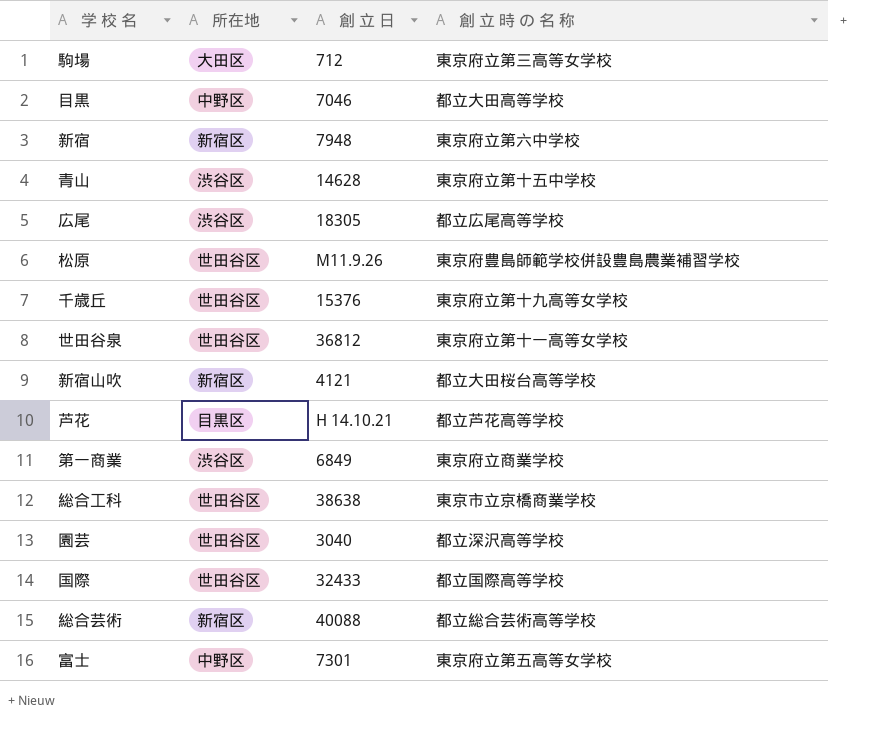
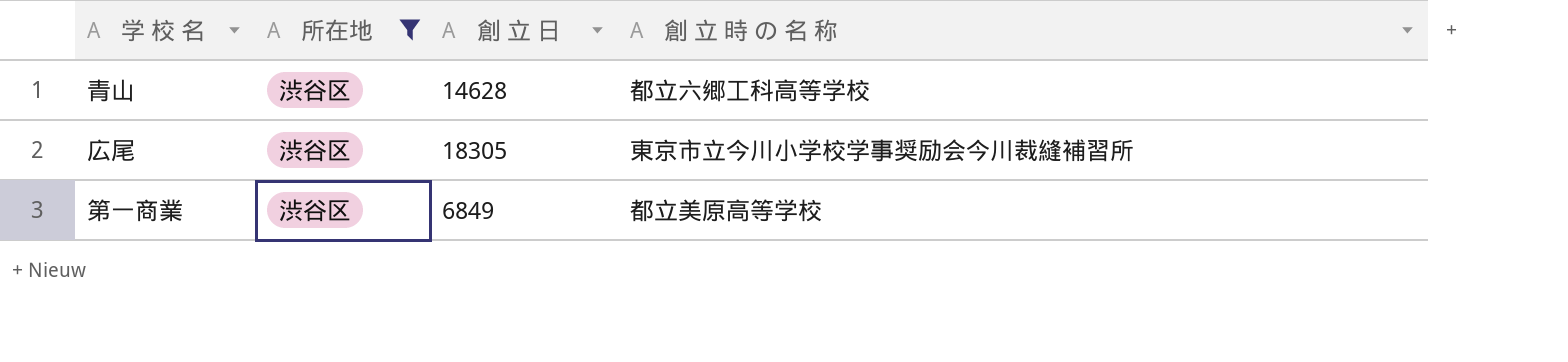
filter: none -> 所在地 = 渋谷区
青山 | 創 立 時 の 名 称: 東京府立第十五中学校 -> 都立六郷工科高等学校
広尾 | 創 立 時 の 名 称: 都立広尾高等学校 -> 東京市立今川小学校学事奨励会今川裁縫補習所
第一商業 | 創 立 時 の 名 称: 東京府立商業学校 -> 都立美原高等学校

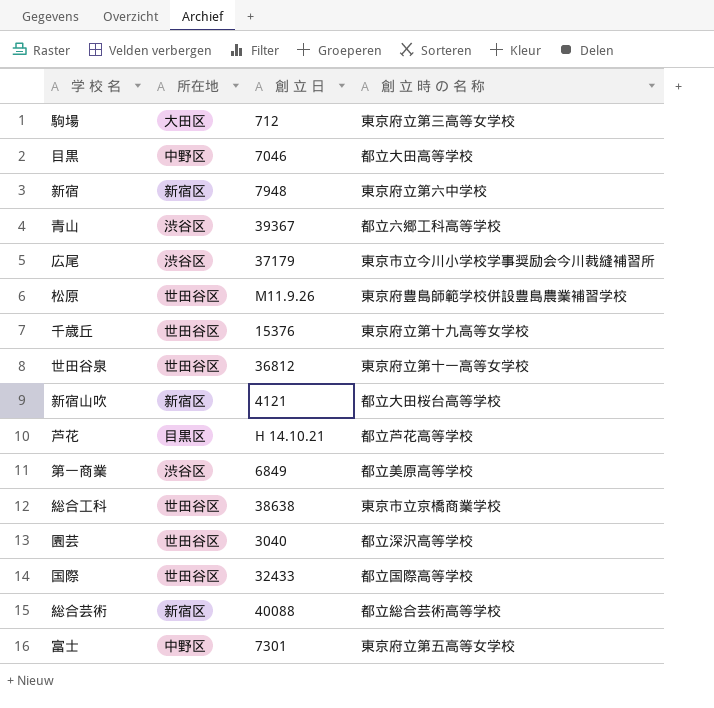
filter: 所在地 = 渋谷区 -> none
青山 | 創 立 日: 14628 -> 39367
広尾 | 創 立 日: 18305 -> 37179

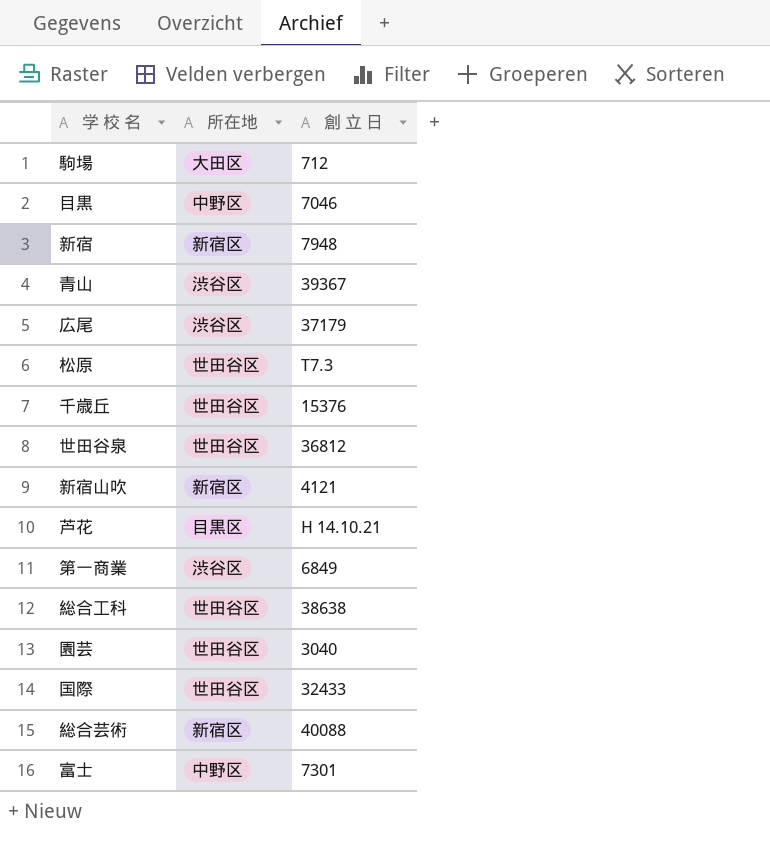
column 創 立 時 の 名 称 | position: 4 -> none
松原 | 創 立 日: M11.9.26 -> T7.3

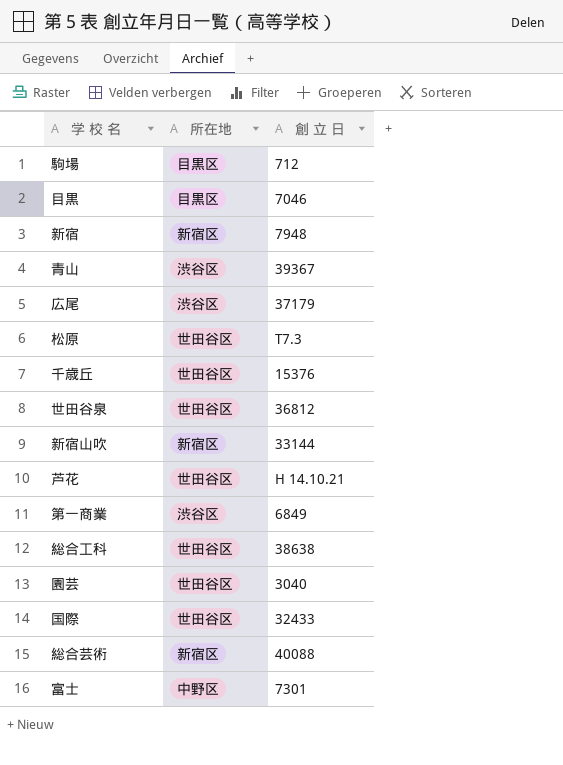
駒場 | 所在地: 大田区 -> 目黒区
目黒 | 所在地: 中野区 -> 目黒区
新宿山吹 | 創 立 日: 4121 -> 33144
芦花 | 所在地: 目黒区 -> 世田谷区

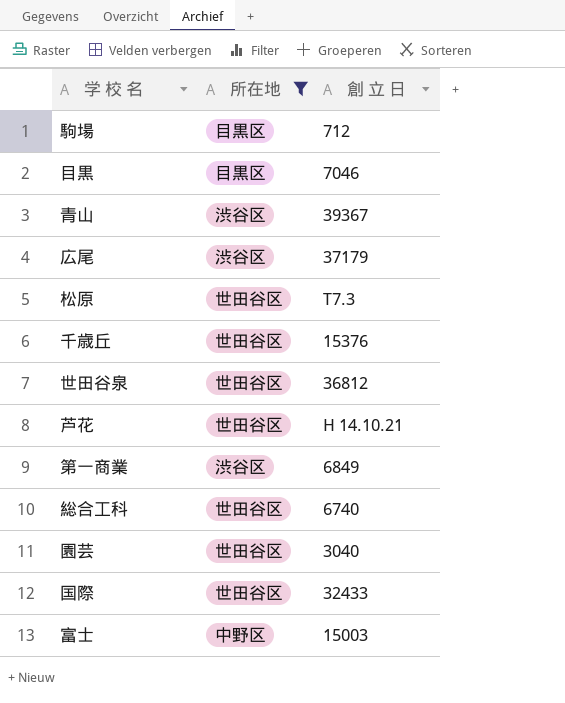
filter: none -> 所在地 != 新宿区
総合工科 | 創 立 日: 38638 -> 6740
富士 | 創 立 日: 7301 -> 15003

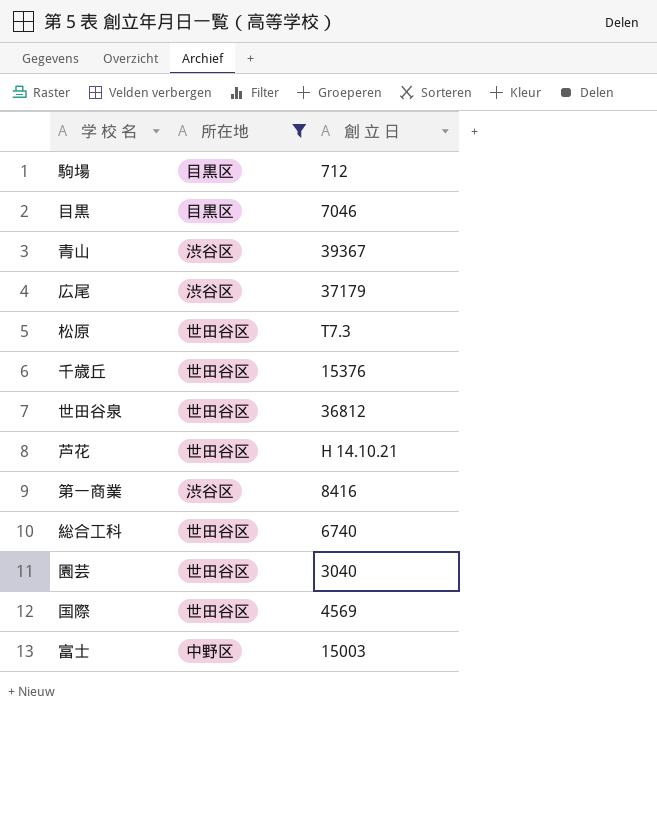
第一商業 | 創 立 日: 6849 -> 8416
国際 | 創 立 日: 32433 -> 4569

